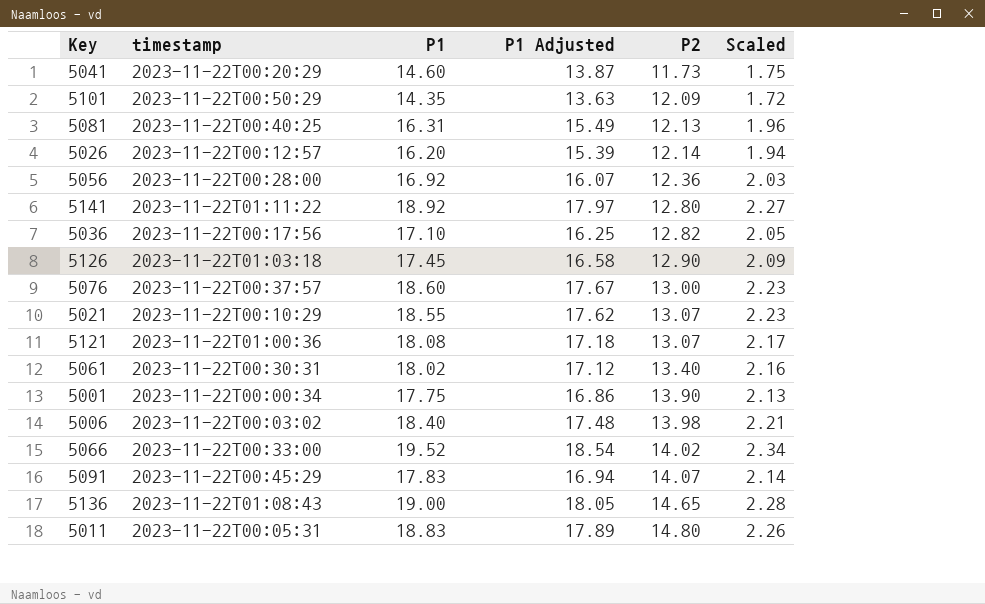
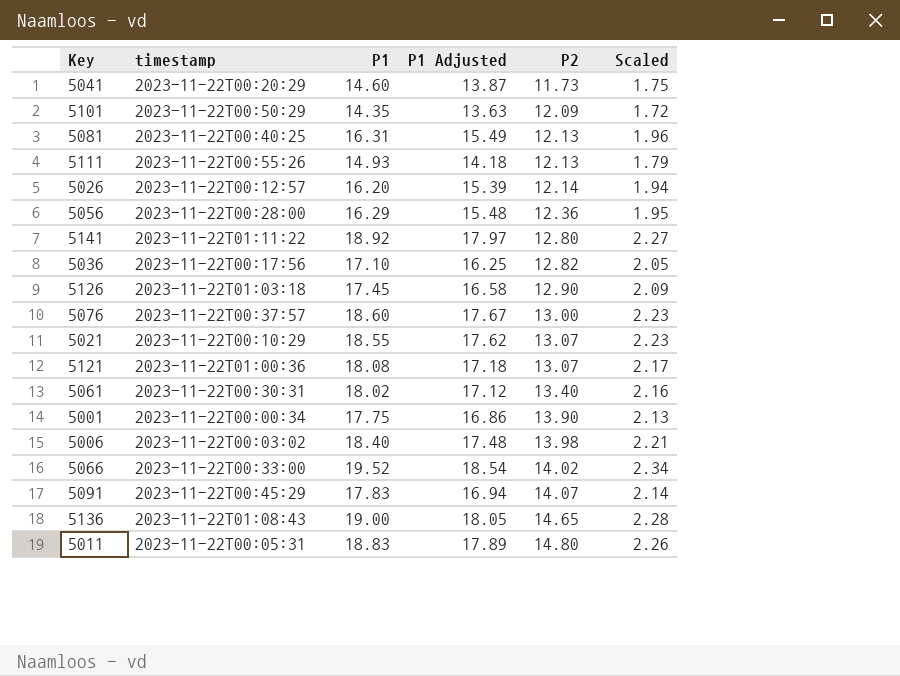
row 5111: none -> 2023-11-22T00:55:26 | 14.93 | 14.18 | 12.13 | 1.79
5056 | P1: 16.92 -> 16.29
5056 | P1 Adjusted: 16.07 -> 15.48
5056 | Scaled: 2.03 -> 1.95

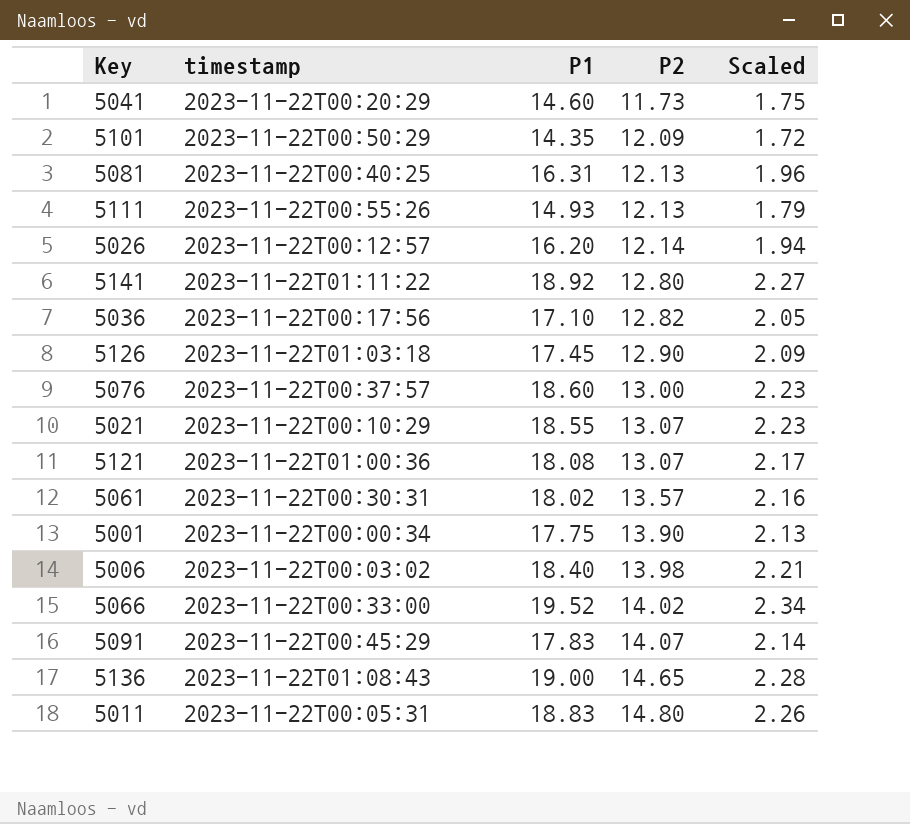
column P1 Adjusted | formula: [P1] * 0.95 -> none
row 5056: 2023-11-22T00:28:00 | 16.29 | 15.48 | 12.36 | 1.95 -> none
5061 | P2: 13.40 -> 13.57

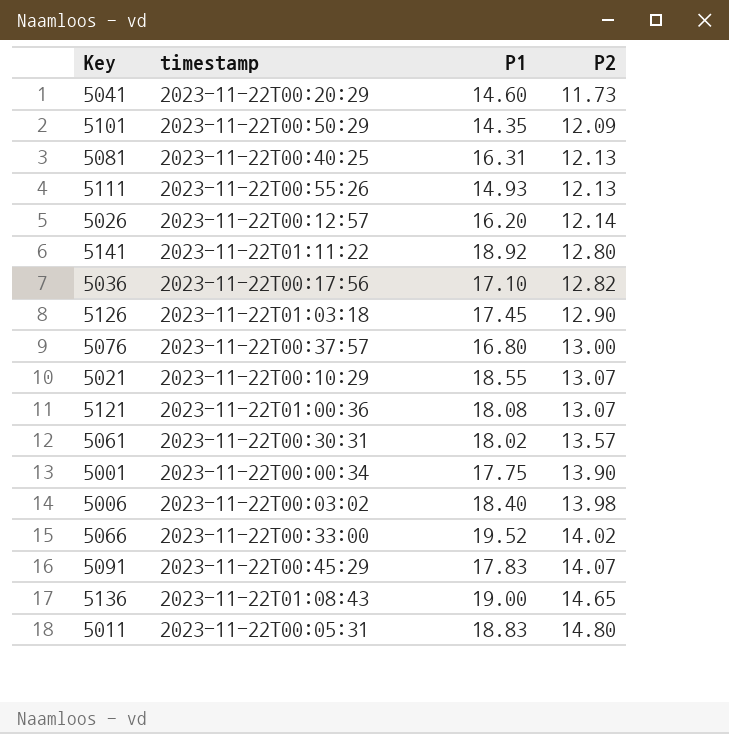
column Scaled | formula: [P1] * 0.12 -> none
5076 | P1: 18.60 -> 16.80

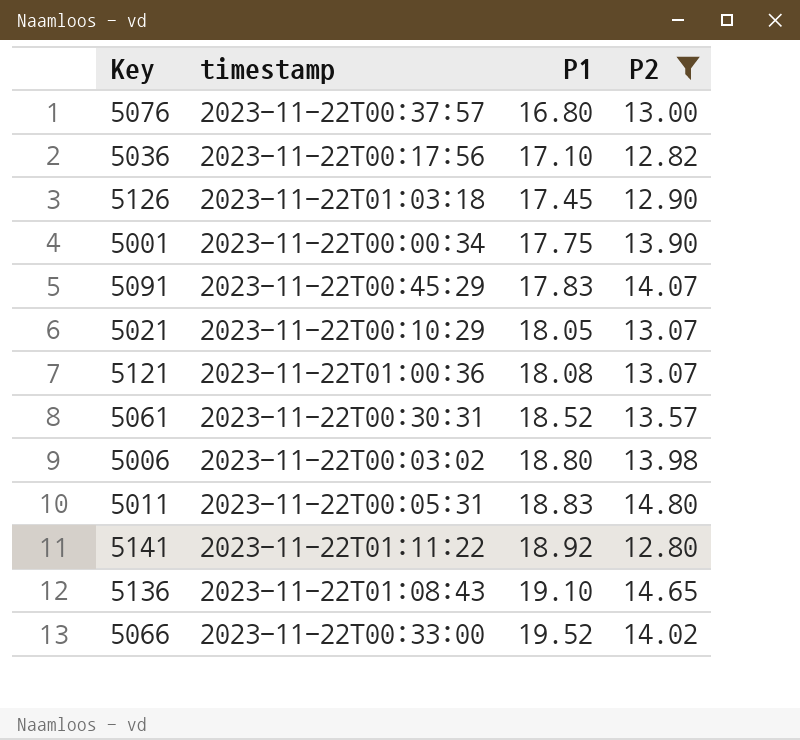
filter: none -> P2 >= 12.80
row order: P2 ascending -> P1 ascending
5021 | P1: 18.55 -> 18.05
5061 | P1: 18.02 -> 18.52
5006 | P1: 18.40 -> 18.80
5136 | P1: 19.00 -> 19.10

